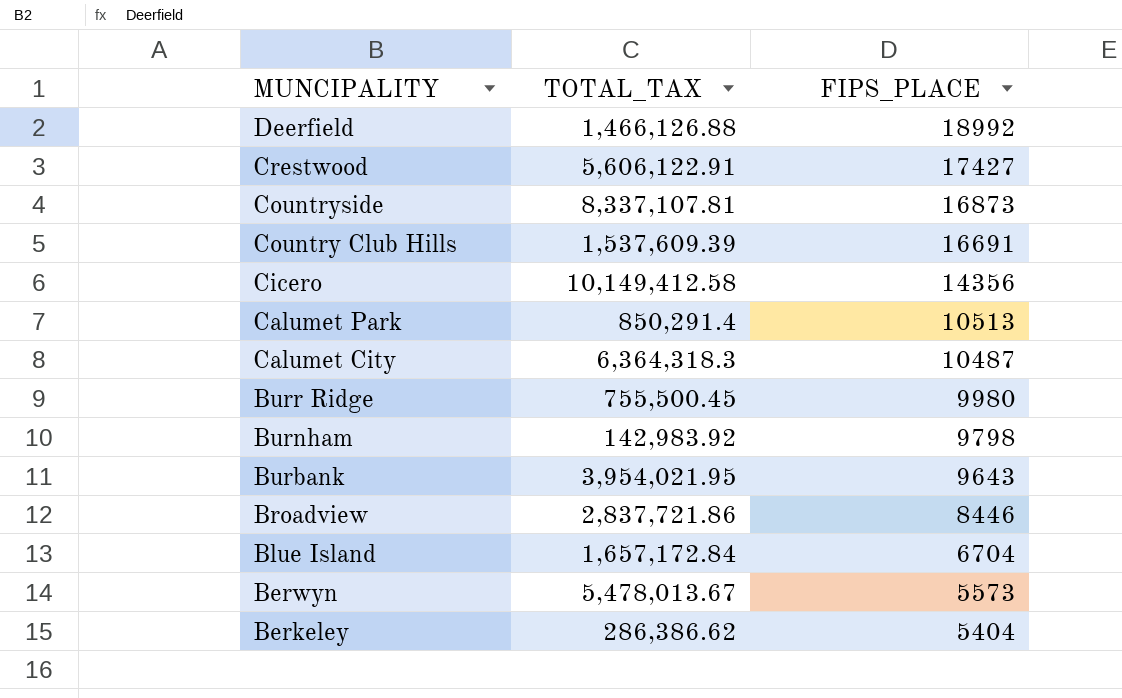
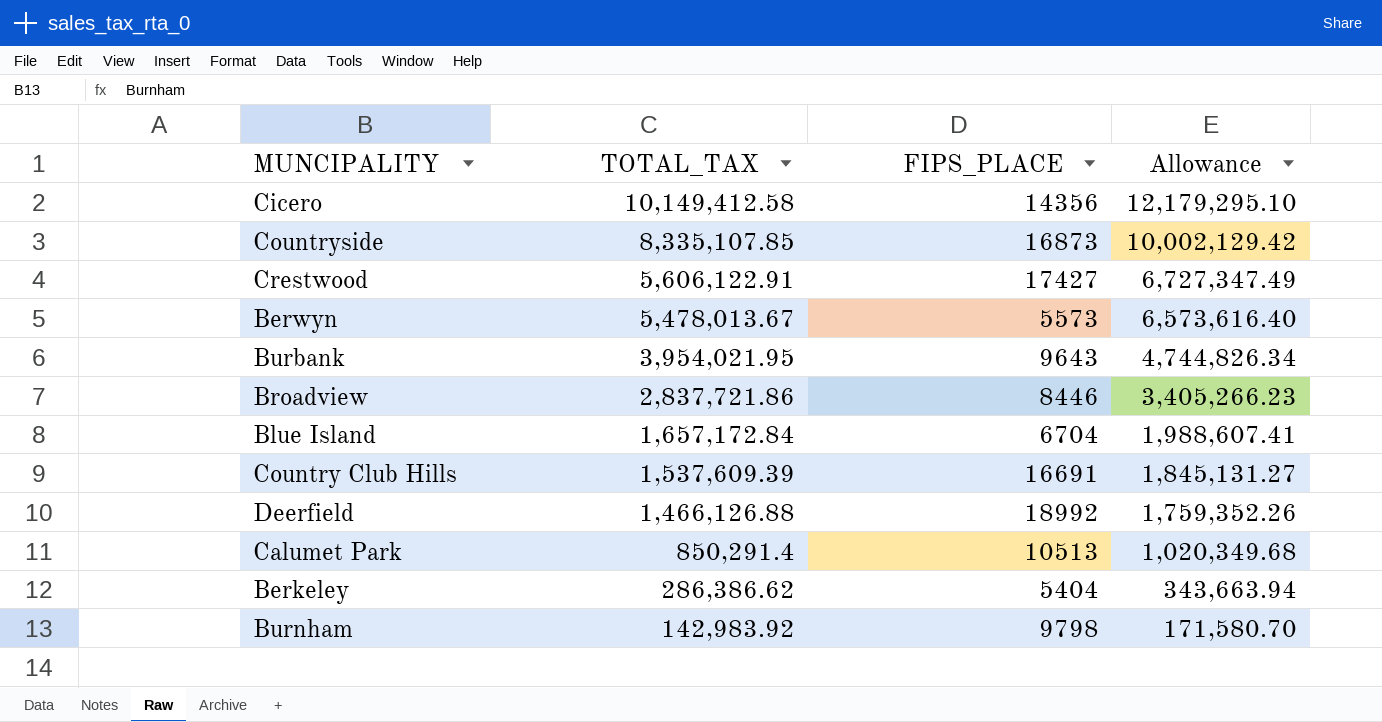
row order: MUNCIPALITY descending -> TOTAL_TAX descending
column Allowance | formula: none -> [TOTAL_TAX] * 1.2
row Calumet City: 6,364,318.3 | 10487 -> none
row Burr Ridge: 755,500.45 | 9980 -> none
Countryside | TOTAL_TAX: 8,337,107.81 -> 8,335,107.85

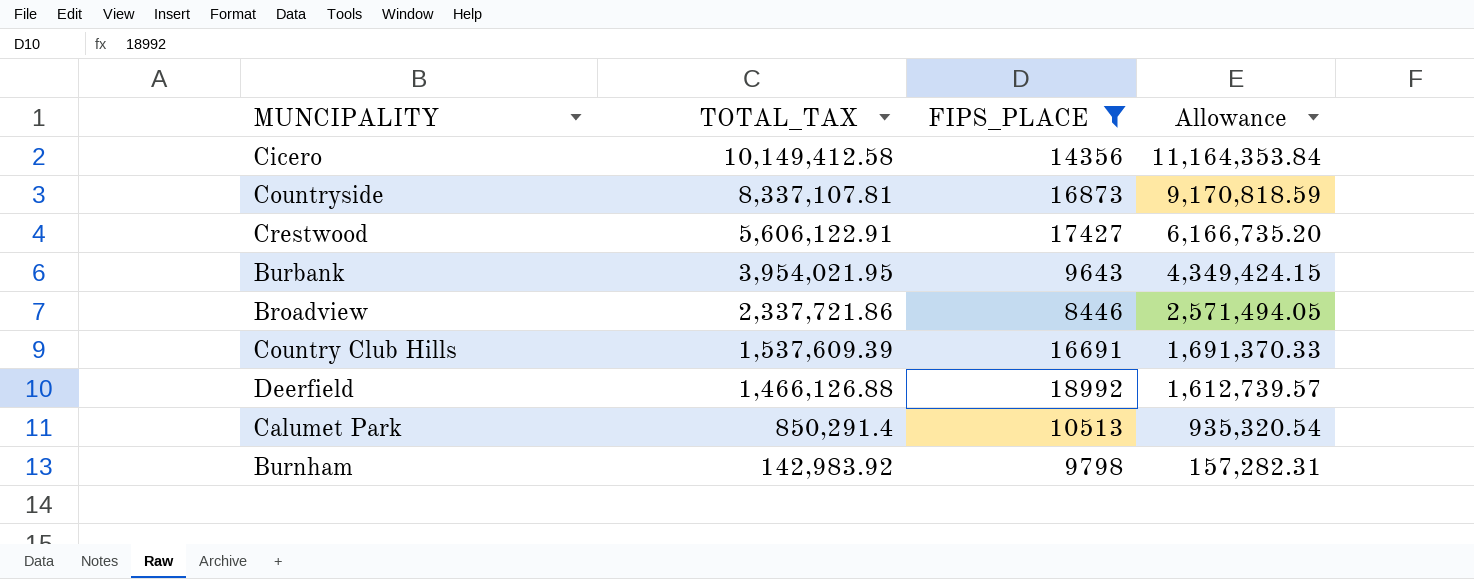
filter: none -> FIPS_PLACE >= 8446
column Allowance | formula: [TOTAL_TAX] * 1.2 -> [TOTAL_TAX] * 1.1
Countryside | TOTAL_TAX: 8,335,107.85 -> 8,337,107.81
Broadview | TOTAL_TAX: 2,837,721.86 -> 2,337,721.86

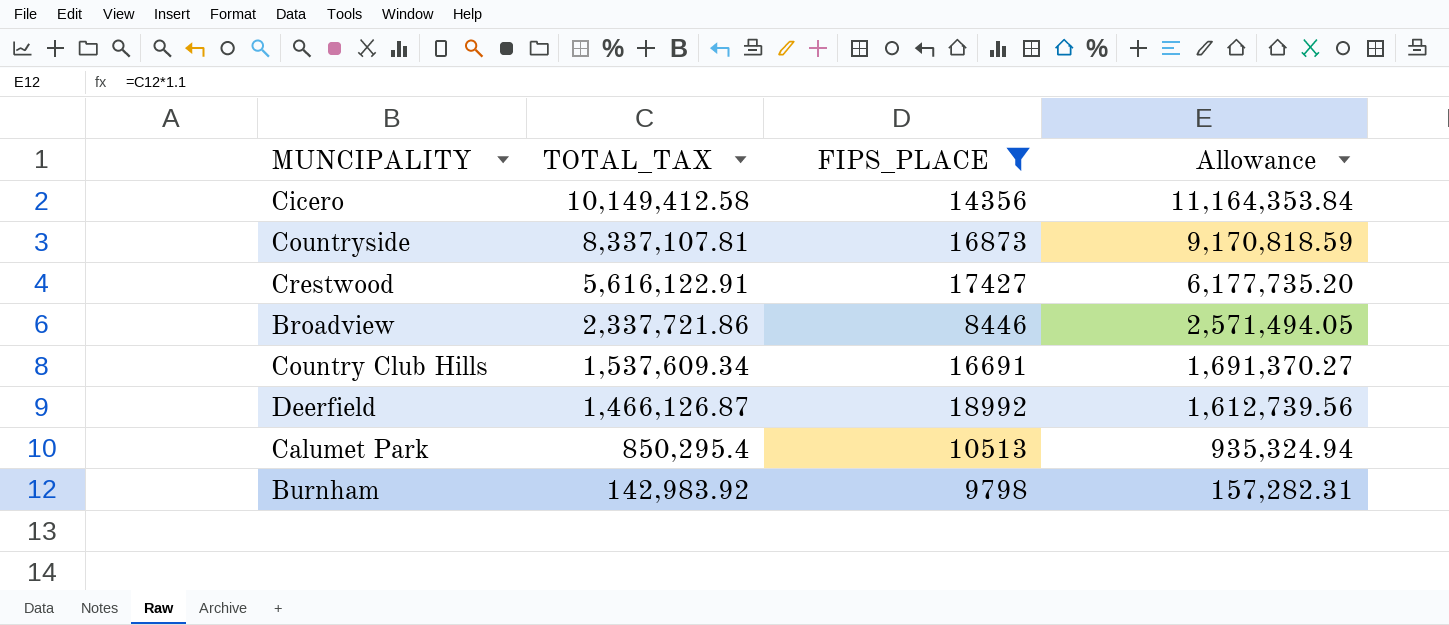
row Burbank: 3,954,021.95 | 9643 | 4,349,424.15 -> none
Crestwood | TOTAL_TAX: 5,606,122.91 -> 5,616,122.91
Crestwood | Allowance: 6,166,735.20 -> 6,177,735.20
Country Club Hills | TOTAL_TAX: 1,537,609.39 -> 1,537,609.34
Country Club Hills | Allowance: 1,691,370.33 -> 1,691,370.27
Deerfield | TOTAL_TAX: 1,466,126.88 -> 1,466,126.87
Deerfield | Allowance: 1,612,739.57 -> 1,612,739.56
Calumet Park | TOTAL_TAX: 850,291.4 -> 850,295.4
Calumet Park | Allowance: 935,320.54 -> 935,324.94

